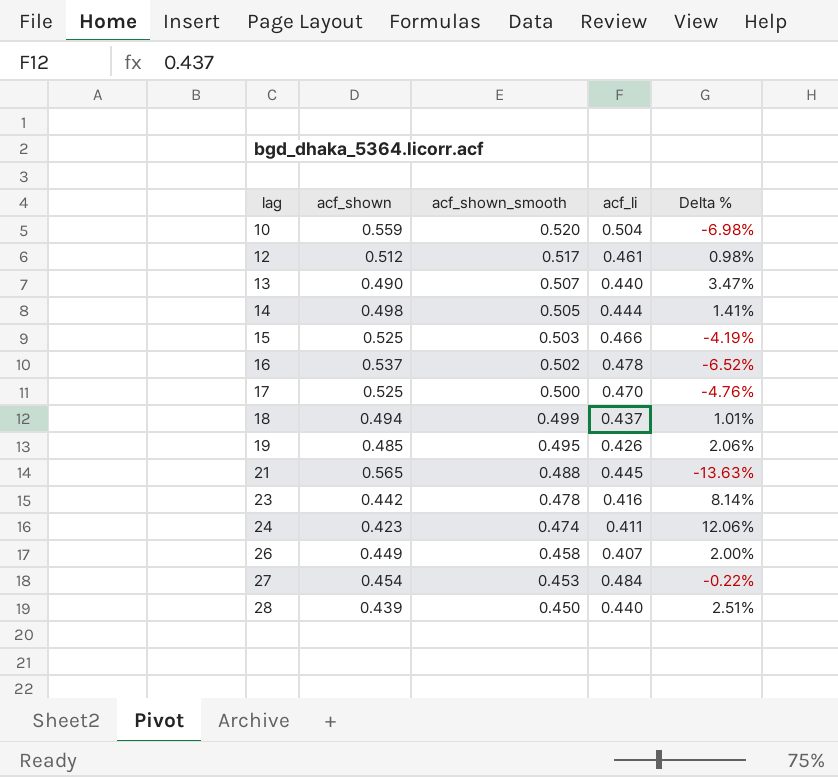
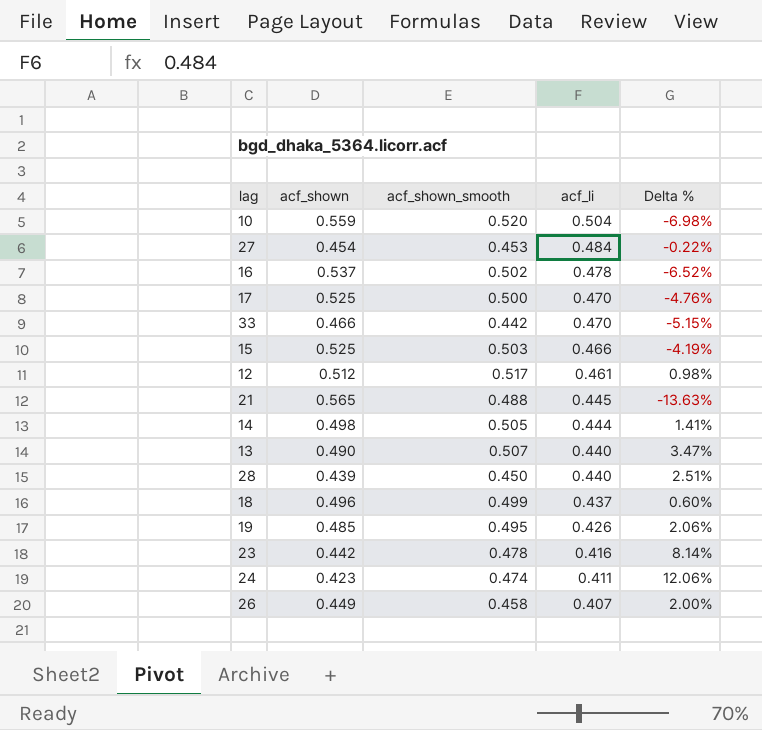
row order: lag ascending -> acf_li descending
row 33: none -> 0.466 | 0.442 | 0.470 | -5.15%
18 | acf_shown: 0.494 -> 0.496
18 | Delta %: 1.01% -> 0.60%

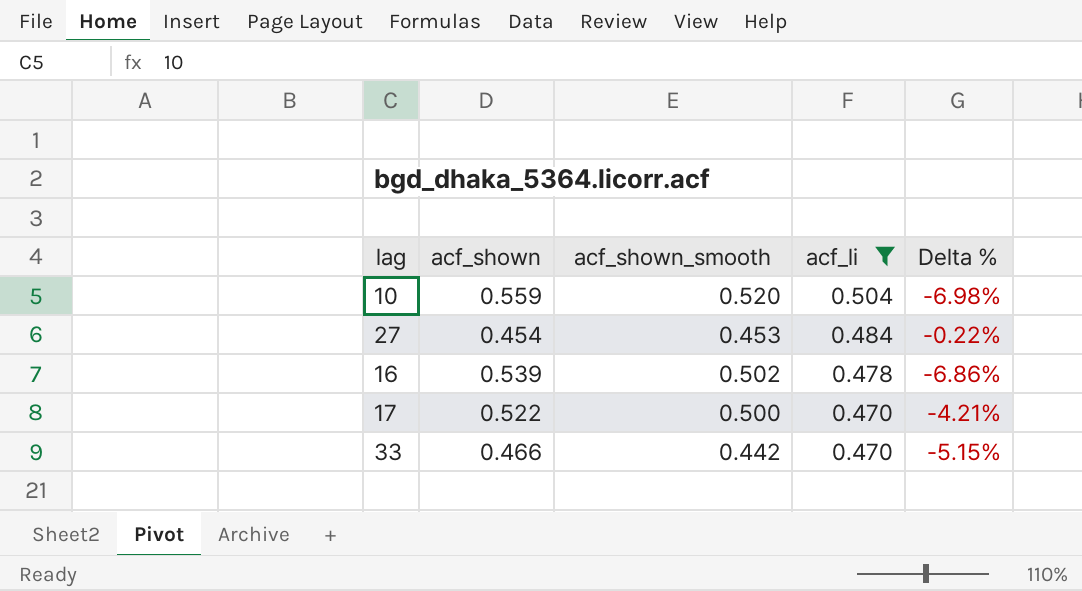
filter: none -> acf_li >= 0.470
16 | acf_shown: 0.537 -> 0.539
16 | Delta %: -6.52% -> -6.86%
17 | acf_shown: 0.525 -> 0.522
17 | Delta %: -4.76% -> -4.21%

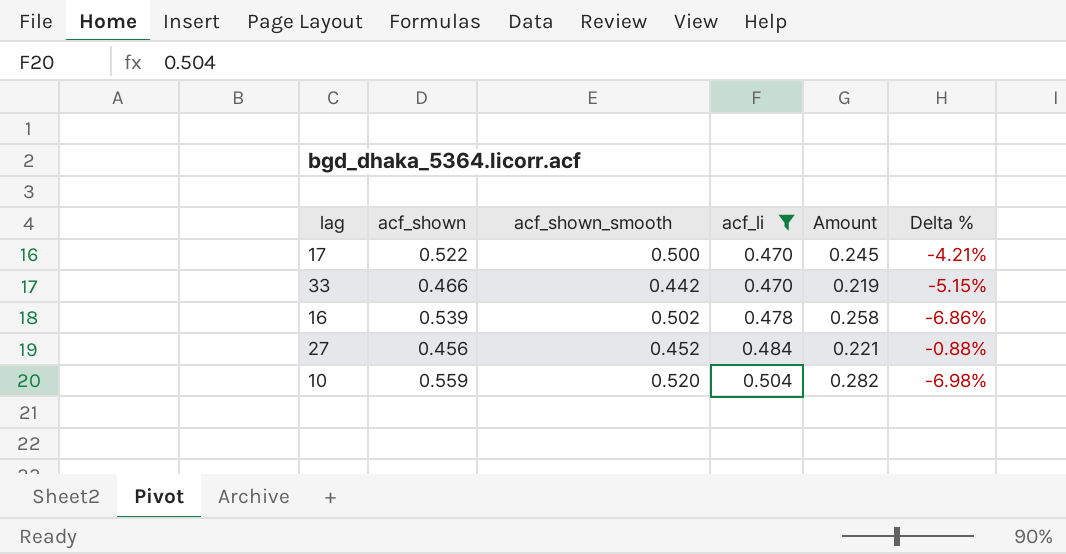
row order: acf_li descending -> acf_li ascending
column Amount | formula: none -> [acf_shown] * [acf_li]
27 | acf_shown: 0.454 -> 0.456
27 | acf_shown_smooth: 0.453 -> 0.452
27 | Delta %: -0.22% -> -0.88%

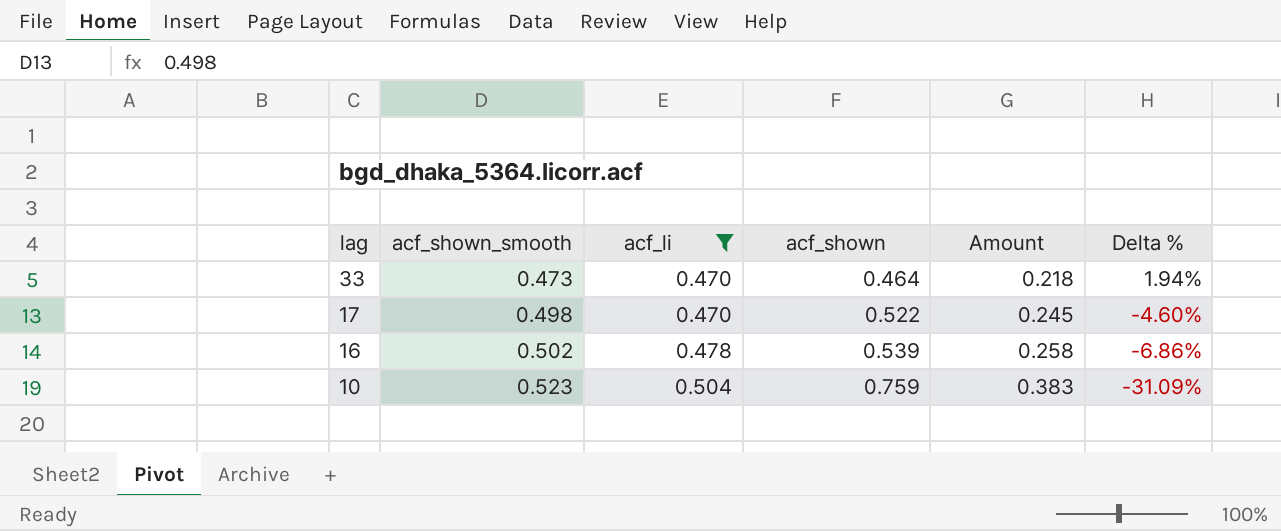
row order: acf_li ascending -> lag descending
column acf_shown | position: 2 -> 4
row 27: 0.456 | 0.452 | 0.484 | 0.221 | -0.88% -> none
33 | acf_shown_smooth: 0.442 -> 0.473
33 | acf_shown: 0.466 -> 0.464
33 | Amount: 0.219 -> 0.218
33 | Delta %: -5.15% -> 1.94%
17 | acf_shown_smooth: 0.500 -> 0.498
17 | Delta %: -4.21% -> -4.60%
10 | acf_shown_smooth: 0.520 -> 0.523
10 | acf_shown: 0.559 -> 0.759
10 | Amount: 0.282 -> 0.383
10 | Delta %: -6.98% -> -31.09%

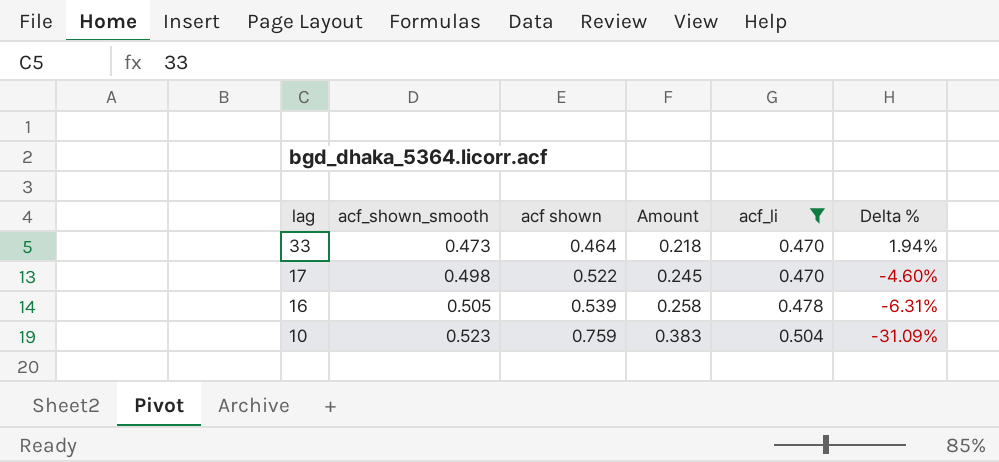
column name: acf_shown -> acf shown
column acf_li | position: 3 -> 5
16 | acf_shown_smooth: 0.502 -> 0.505
16 | Delta %: -6.86% -> -6.31%

